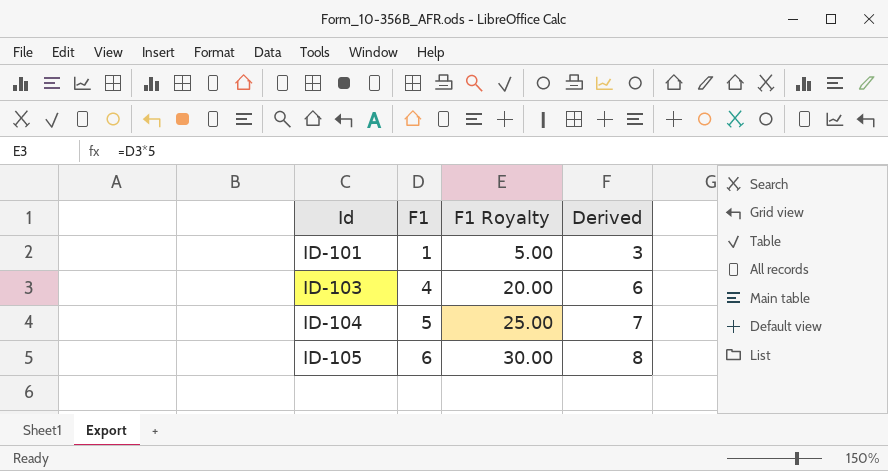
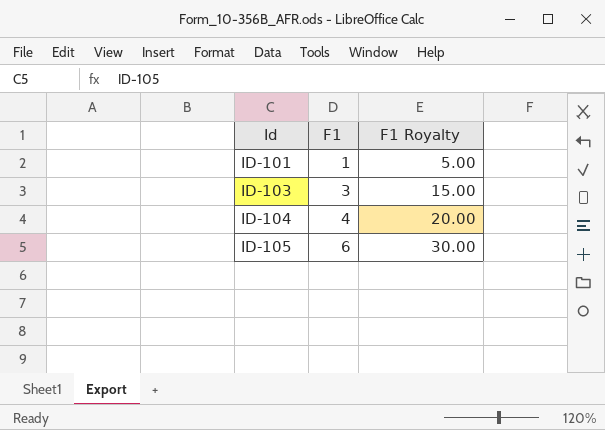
column Derived | formula: [F1] + 2 -> none
ID-103 | F1: 4 -> 3
ID-103 | F1 Royalty: 20.00 -> 15.00
ID-104 | F1: 5 -> 4
ID-104 | F1 Royalty: 25.00 -> 20.00

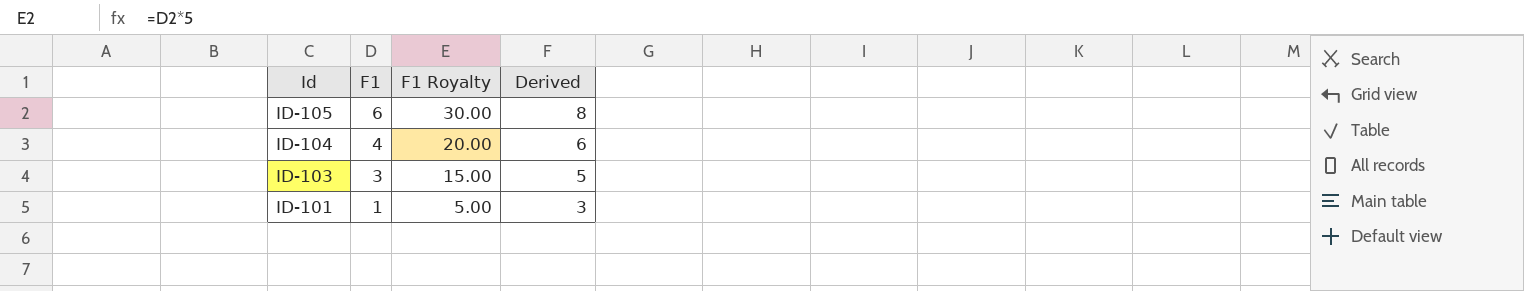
row order: Id ascending -> Id descending
column Derived | formula: none -> [F1] + 2

